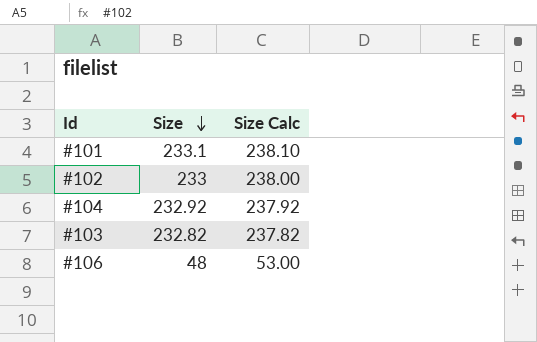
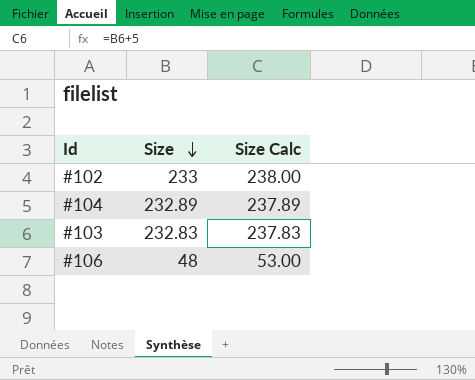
row #101: 233.1 | 238.10 -> none
#104 | Size: 232.92 -> 232.89
#104 | Size Calc: 237.92 -> 237.89
#103 | Size: 232.82 -> 232.83
#103 | Size Calc: 237.82 -> 237.83

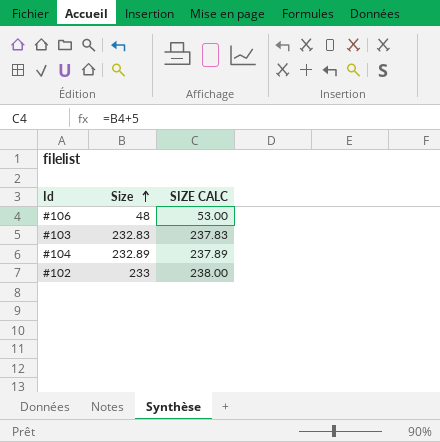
row order: Size descending -> Size ascending
column name: Size Calc -> SIZE CALC

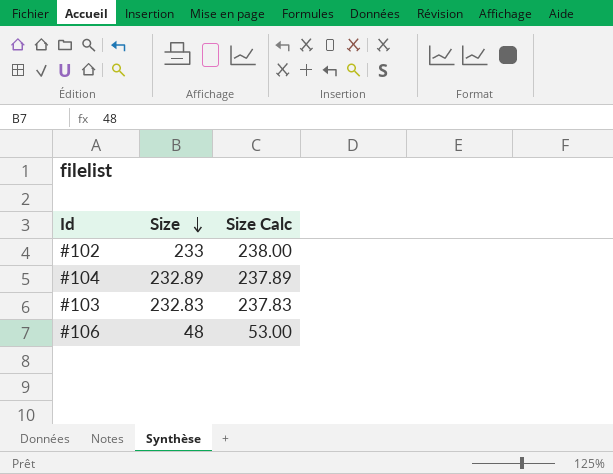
row order: Size ascending -> Size descending
column name: SIZE CALC -> Size Calc

